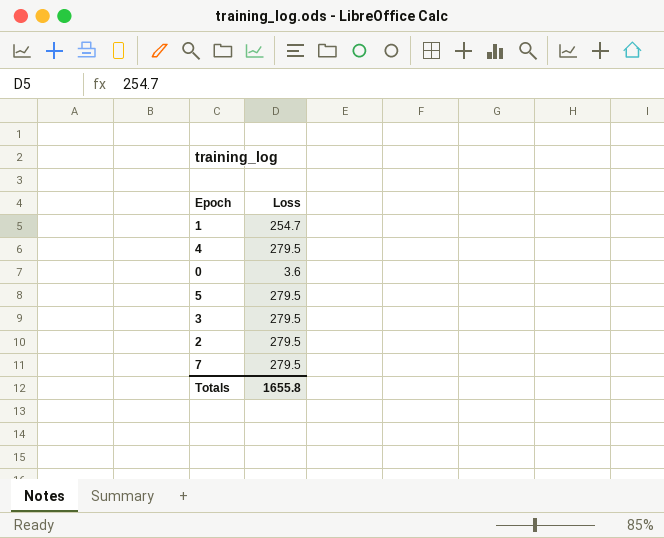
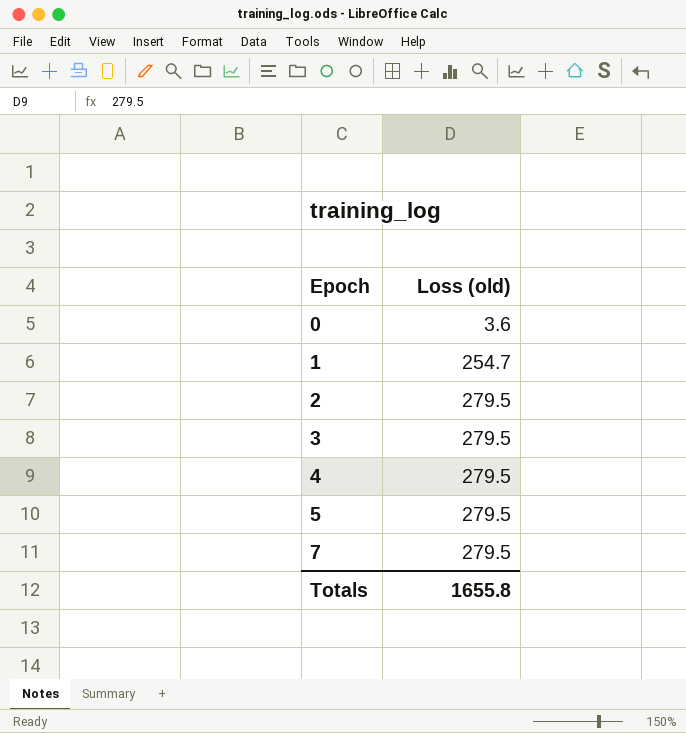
row order: none -> Epoch ascending
column name: Loss -> Loss (old)

